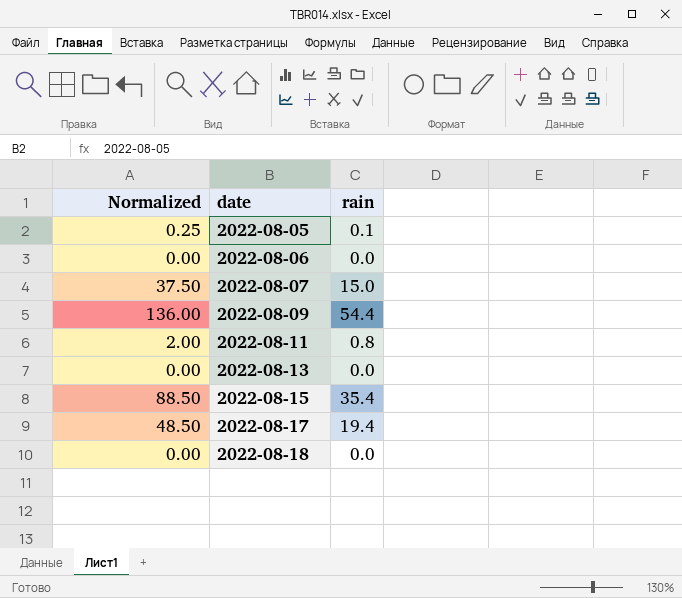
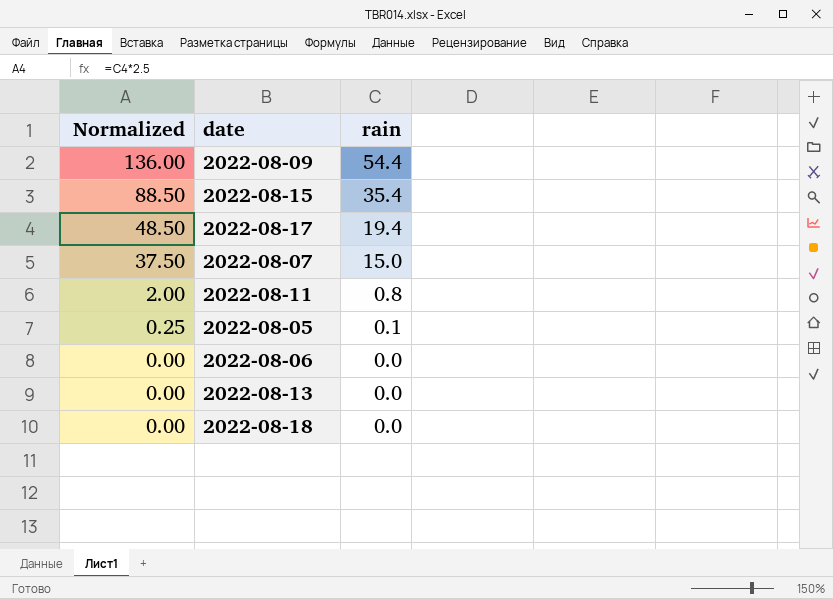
row order: date ascending -> Normalized descending

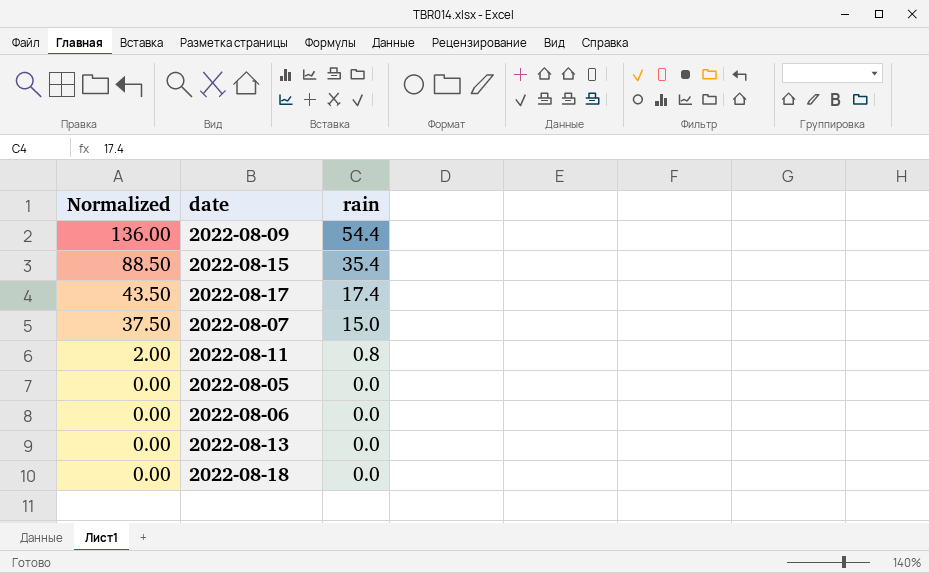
2022-08-17 | Normalized: 48.50 -> 43.50
2022-08-17 | rain: 19.4 -> 17.4
2022-08-05 | Normalized: 0.25 -> 0.00
2022-08-05 | rain: 0.1 -> 0.0

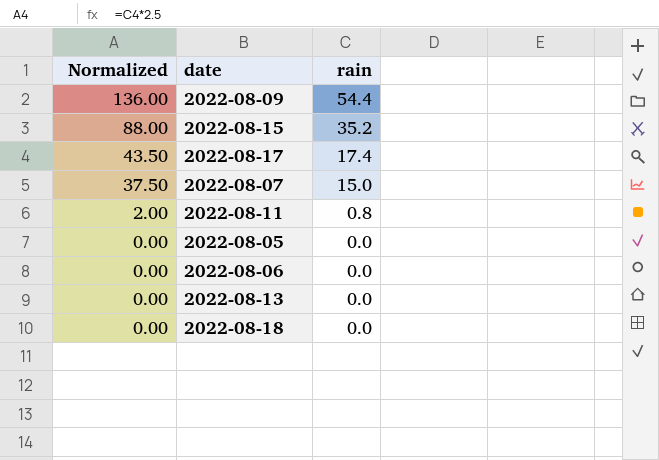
2022-08-15 | Normalized: 88.50 -> 88.00
2022-08-15 | rain: 35.4 -> 35.2

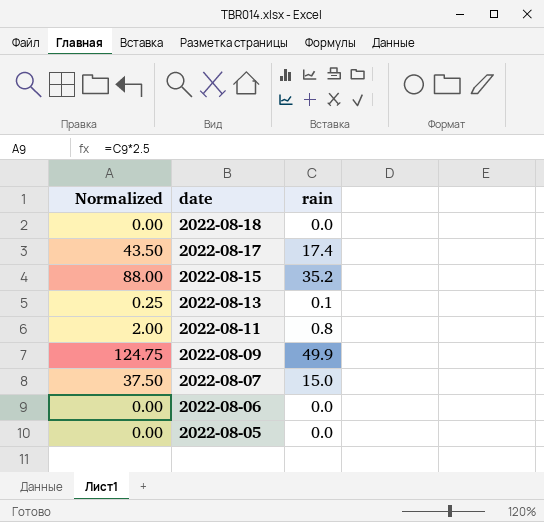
row order: Normalized descending -> date descending
2022-08-13 | Normalized: 0.00 -> 0.25
2022-08-13 | rain: 0.0 -> 0.1
2022-08-09 | Normalized: 136.00 -> 124.75
2022-08-09 | rain: 54.4 -> 49.9

